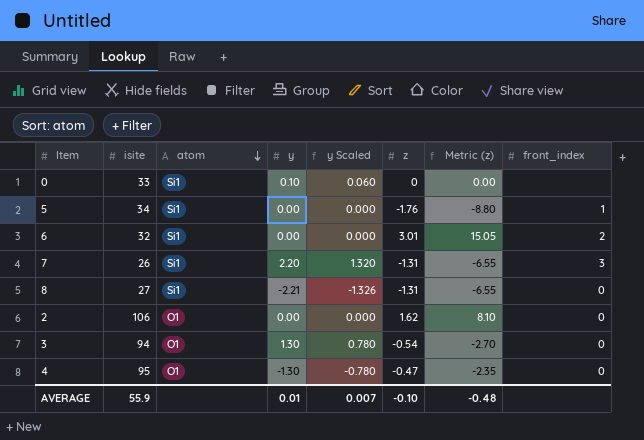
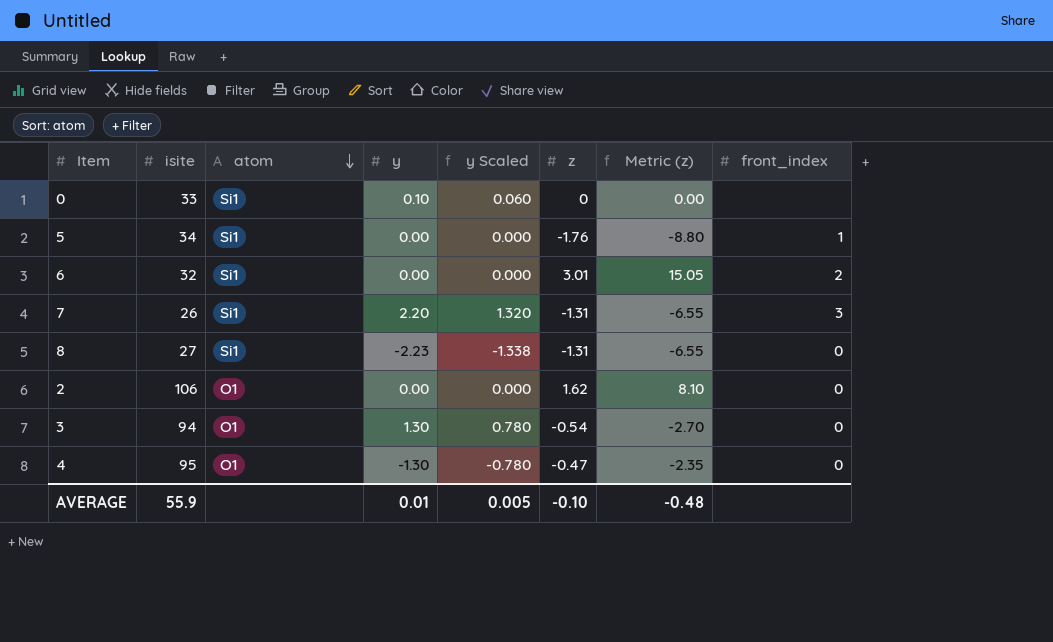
8 | y: -2.21 -> -2.23
8 | y Scaled: -1.326 -> -1.338
AVERAGE | y Scaled: 0.007 -> 0.005

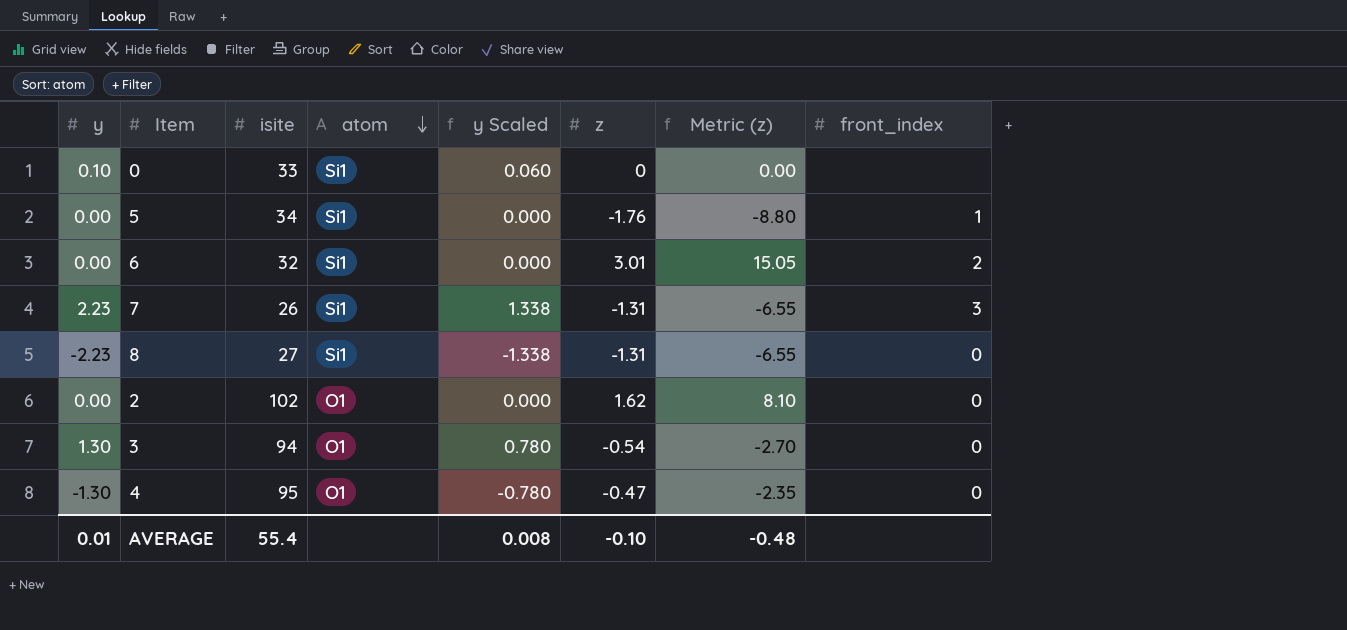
column y | position: 4 -> 1
7 | y: 2.20 -> 2.23
7 | y Scaled: 1.320 -> 1.338
2 | isite: 106 -> 102
AVERAGE | isite: 55.9 -> 55.4
AVERAGE | y Scaled: 0.005 -> 0.008

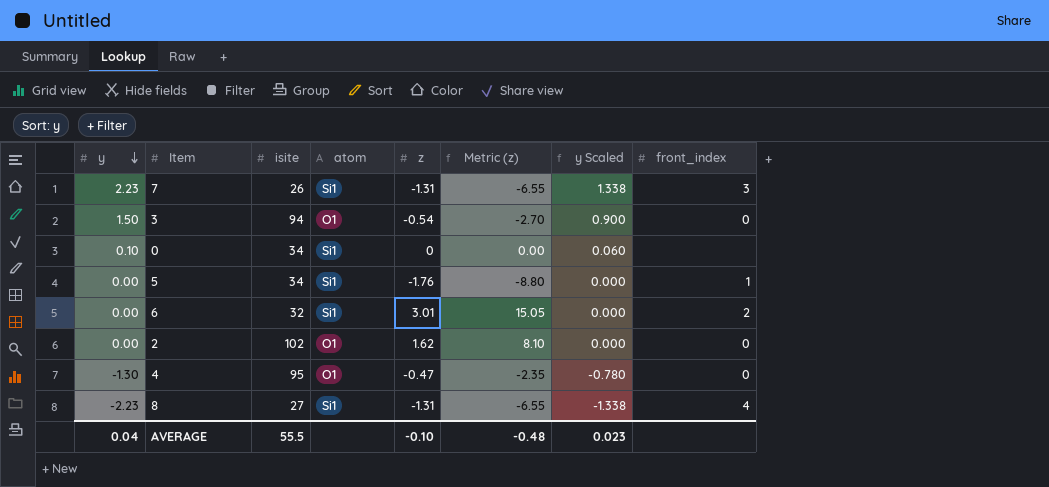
row order: atom descending -> y descending
column y Scaled | position: 5 -> 7
3 | y: 1.30 -> 1.50
3 | y Scaled: 0.780 -> 0.900
0 | isite: 33 -> 34
8 | front_index: 0 -> 4
AVERAGE | y: 0.01 -> 0.04
AVERAGE | isite: 55.4 -> 55.5
AVERAGE | y Scaled: 0.008 -> 0.023

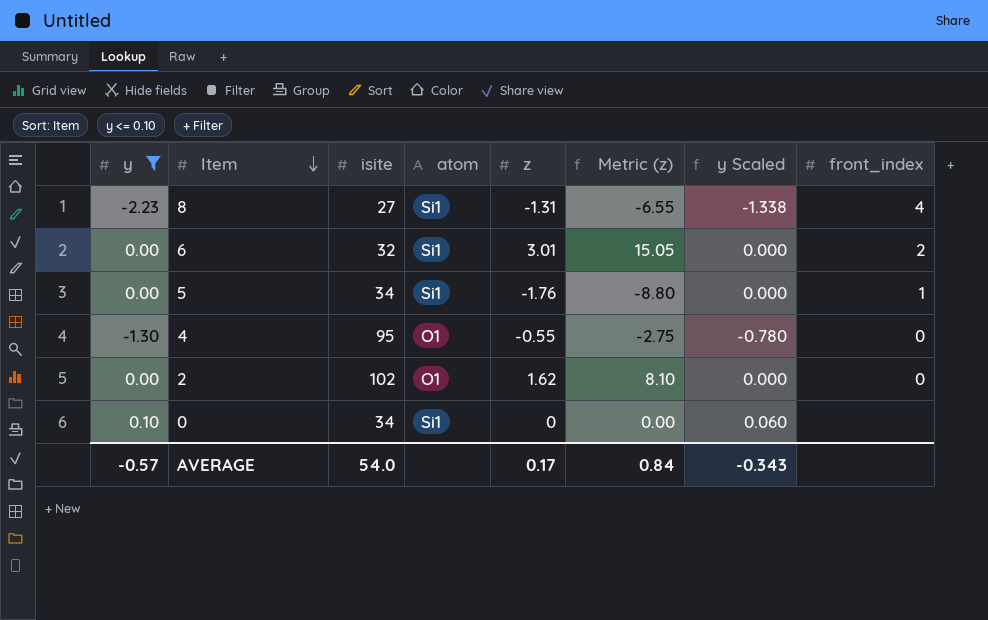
filter: none -> y <= 0.10
row order: y descending -> Item descending
4 | z: -0.47 -> -0.55
4 | Metric (z): -2.35 -> -2.75
AVERAGE | y: 0.04 -> -0.57
AVERAGE | isite: 55.5 -> 54.0
AVERAGE | z: -0.10 -> 0.17
AVERAGE | Metric (z): -0.48 -> 0.84
AVERAGE | y Scaled: 0.023 -> -0.343

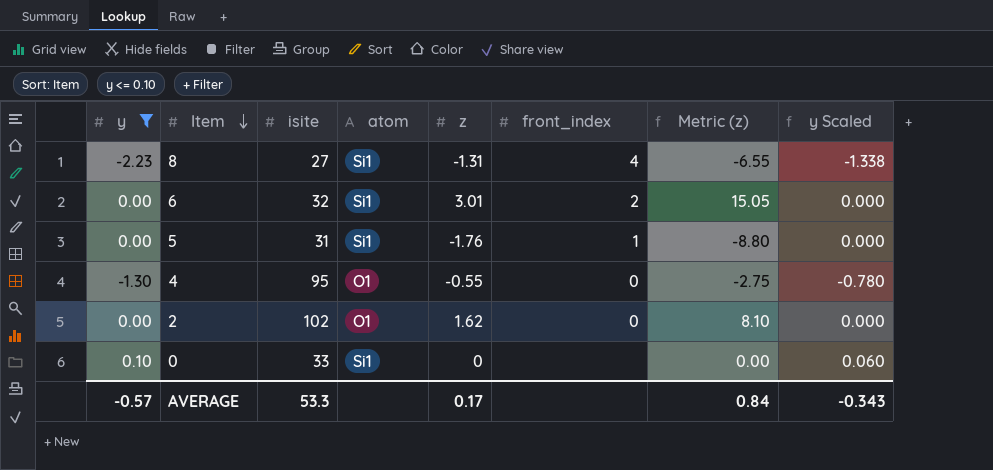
column front_index | position: 8 -> 6
5 | isite: 34 -> 31
0 | isite: 34 -> 33
AVERAGE | isite: 54.0 -> 53.3

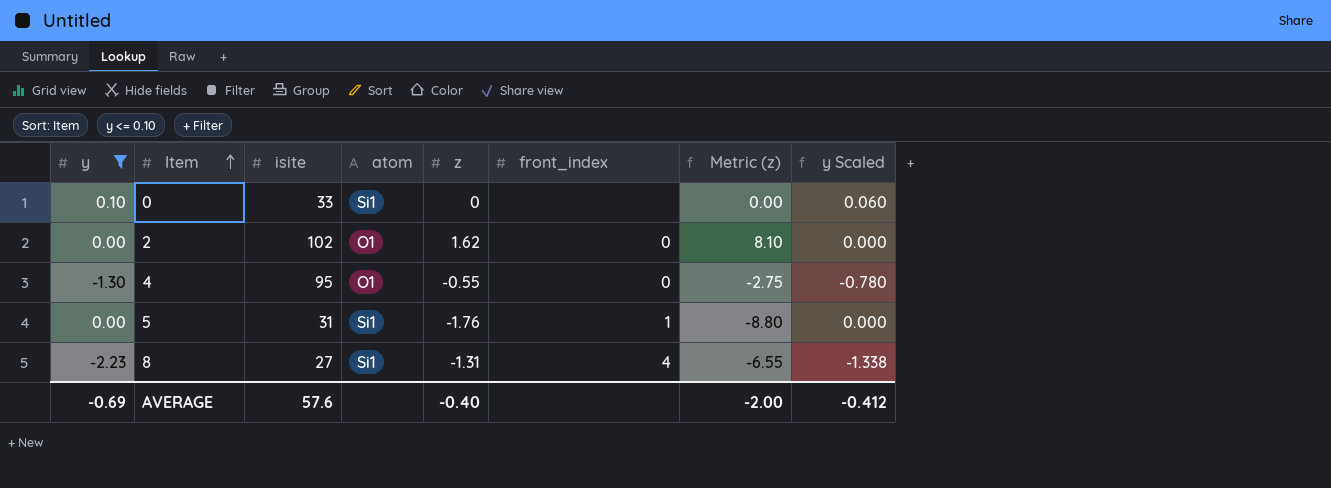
row order: Item descending -> Item ascending
row 6: 0.00 | 32 | Si1 | 3.01 | 2 | 15.05 | 0.000 -> none
AVERAGE | y: -0.57 -> -0.69
AVERAGE | isite: 53.3 -> 57.6
AVERAGE | z: 0.17 -> -0.40
AVERAGE | Metric (z): 0.84 -> -2.00
AVERAGE | y Scaled: -0.343 -> -0.412

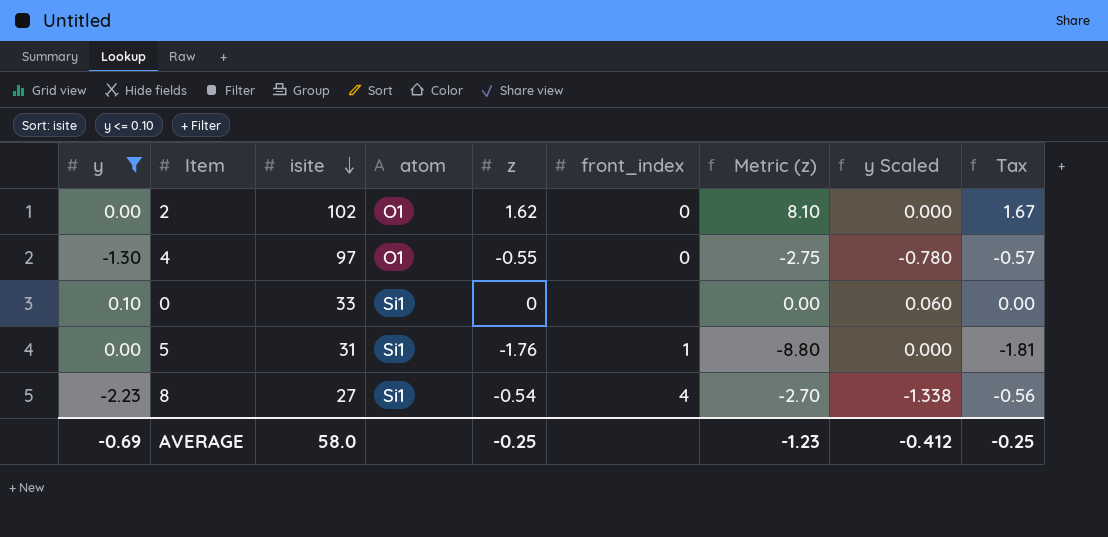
row order: Item ascending -> isite descending
column Tax | formula: none -> [z] * 1.03
4 | isite: 95 -> 97
8 | z: -1.31 -> -0.54
8 | Metric (z): -6.55 -> -2.70
AVERAGE | isite: 57.6 -> 58.0
AVERAGE | z: -0.40 -> -0.25
AVERAGE | Metric (z): -2.00 -> -1.23

